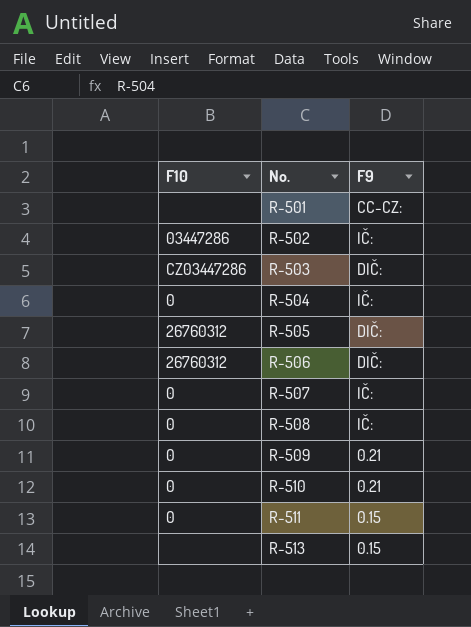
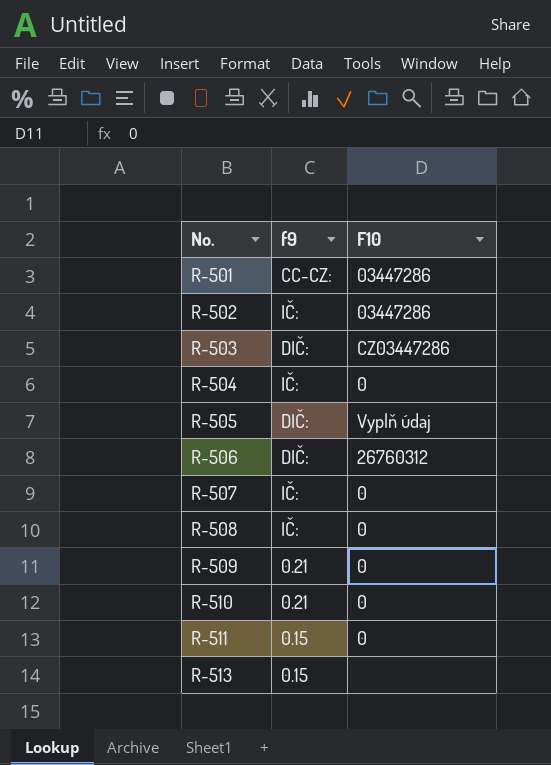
column name: F9 -> f9
column F10 | position: 1 -> 3
R-501 | F10: none -> 03447286
R-505 | F10: 26760312 -> Vyplň údaj

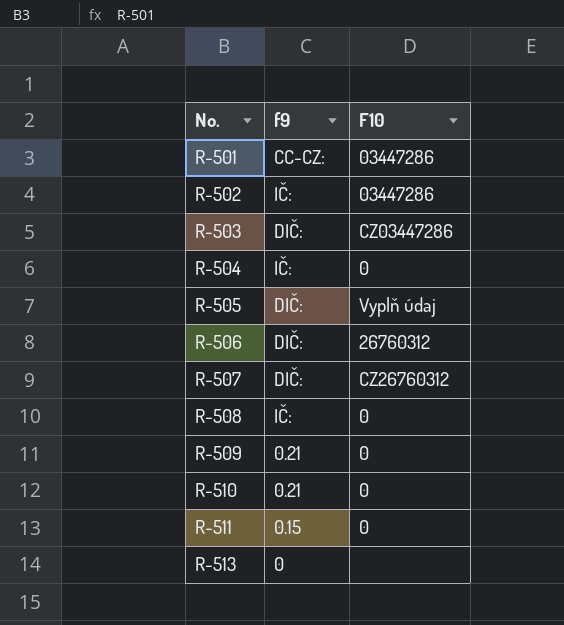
R-507 | f9: IČ: -> DIČ:
R-507 | F10: 0 -> CZ26760312
R-513 | f9: 0.15 -> 0

